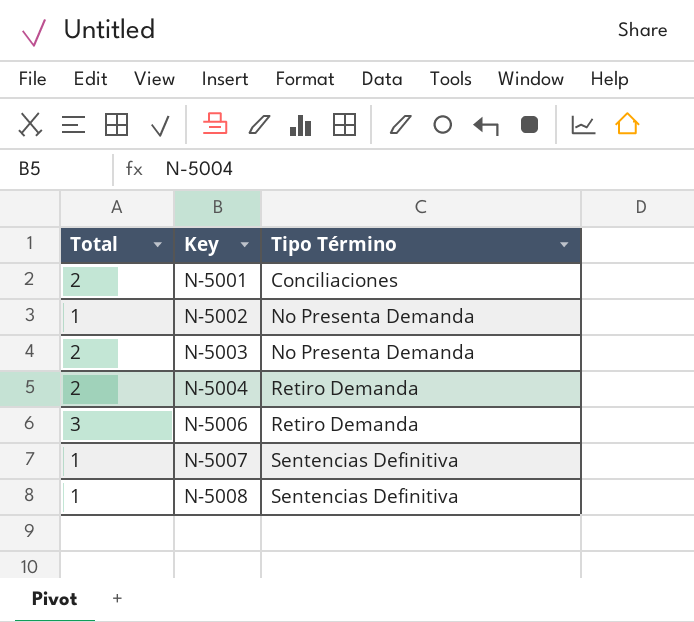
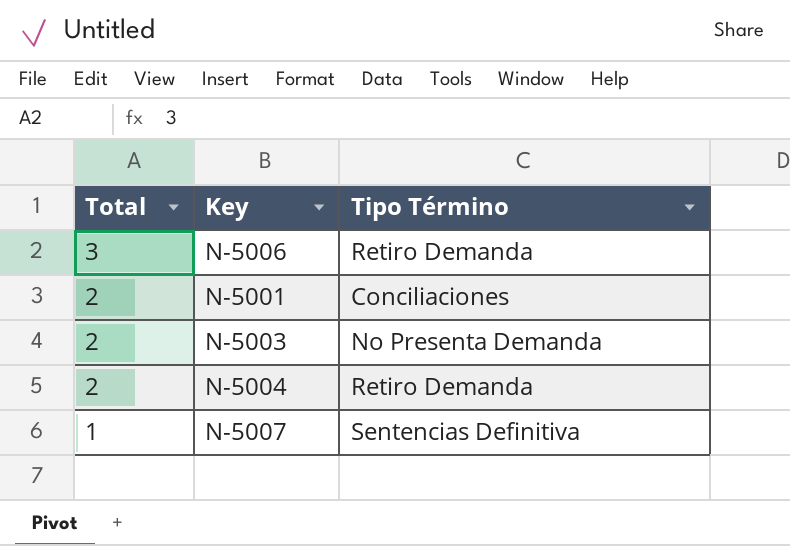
row order: Key ascending -> Total descending
row N-5002: 1 | No Presenta Demanda -> none
row N-5008: 1 | Sentencias Definitiva -> none

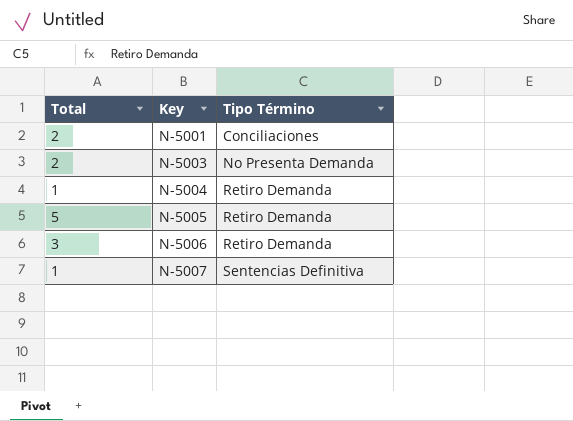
row order: Total descending -> Key ascending
N-5004 | Total: 2 -> 1
row N-5005: none -> 5 | Retiro Demanda

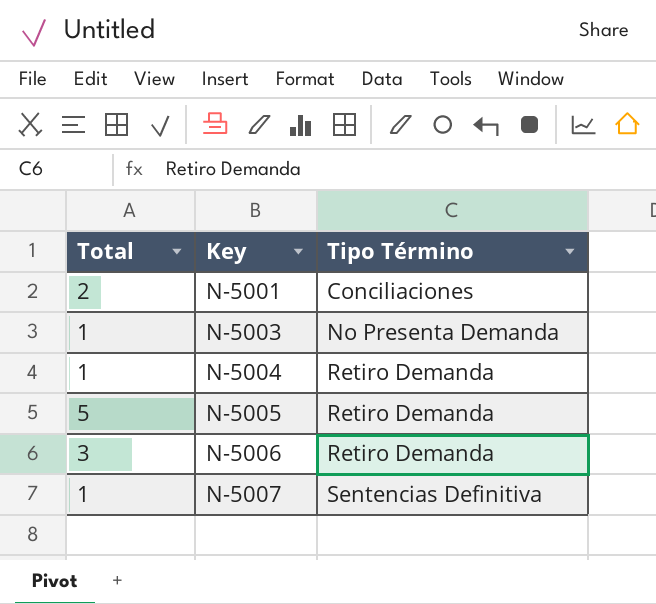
N-5003 | Total: 2 -> 1

